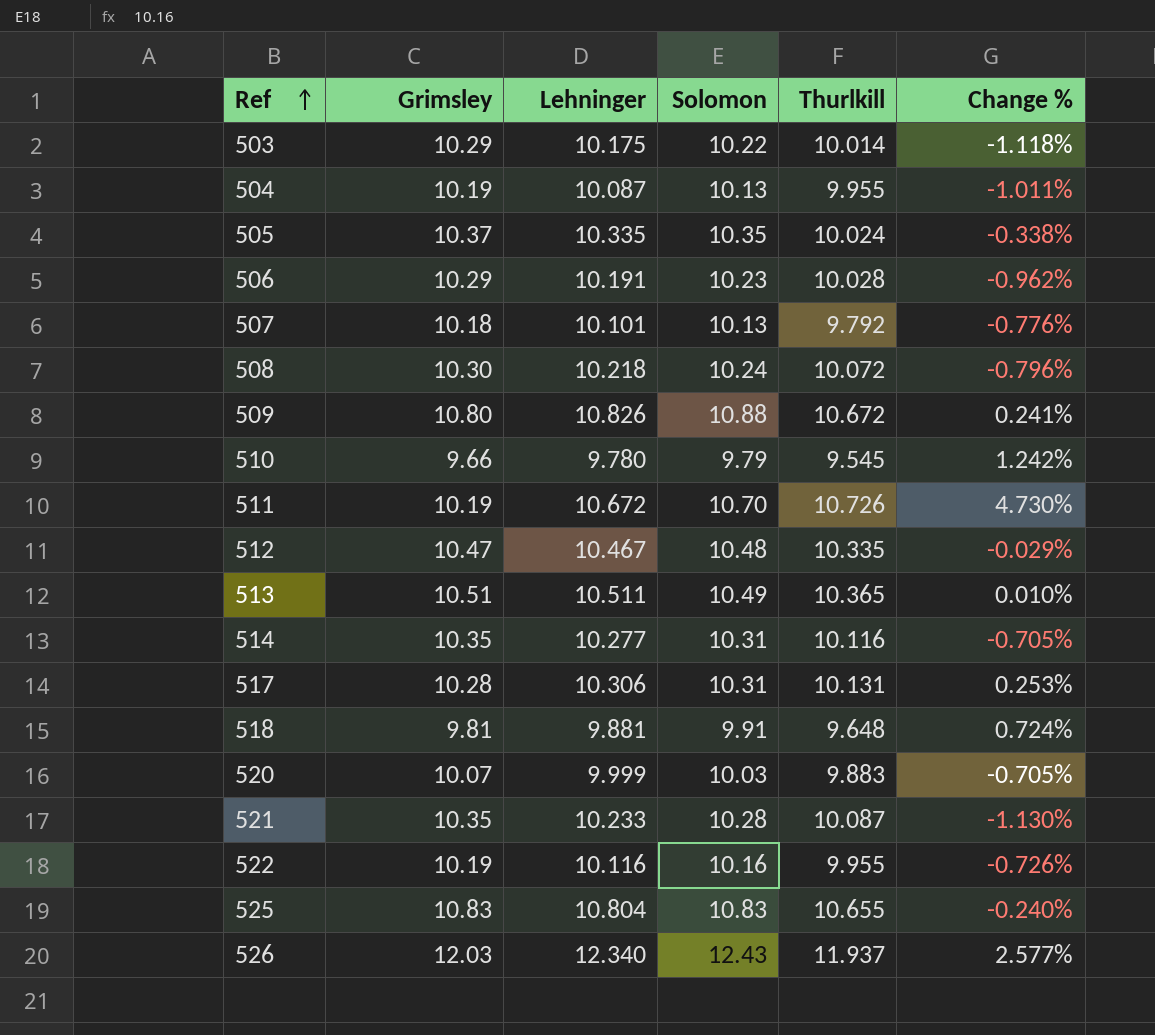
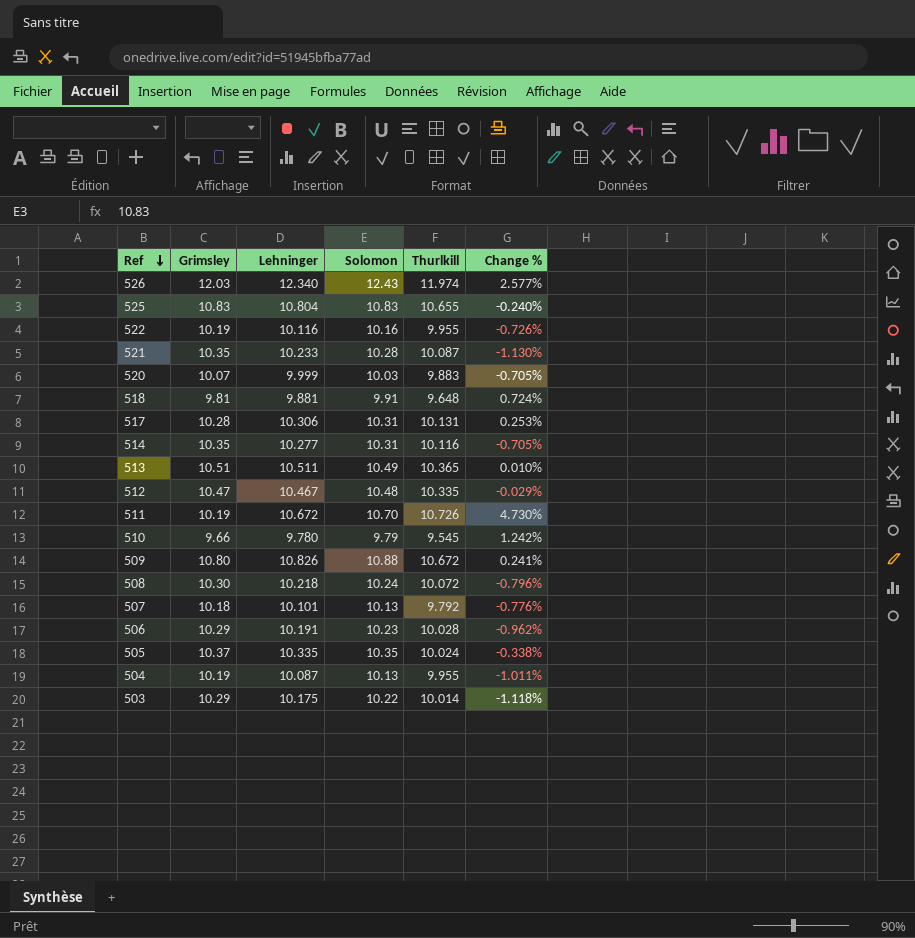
row order: Ref ascending -> Ref descending
526 | Thurlkill: 11.937 -> 11.974

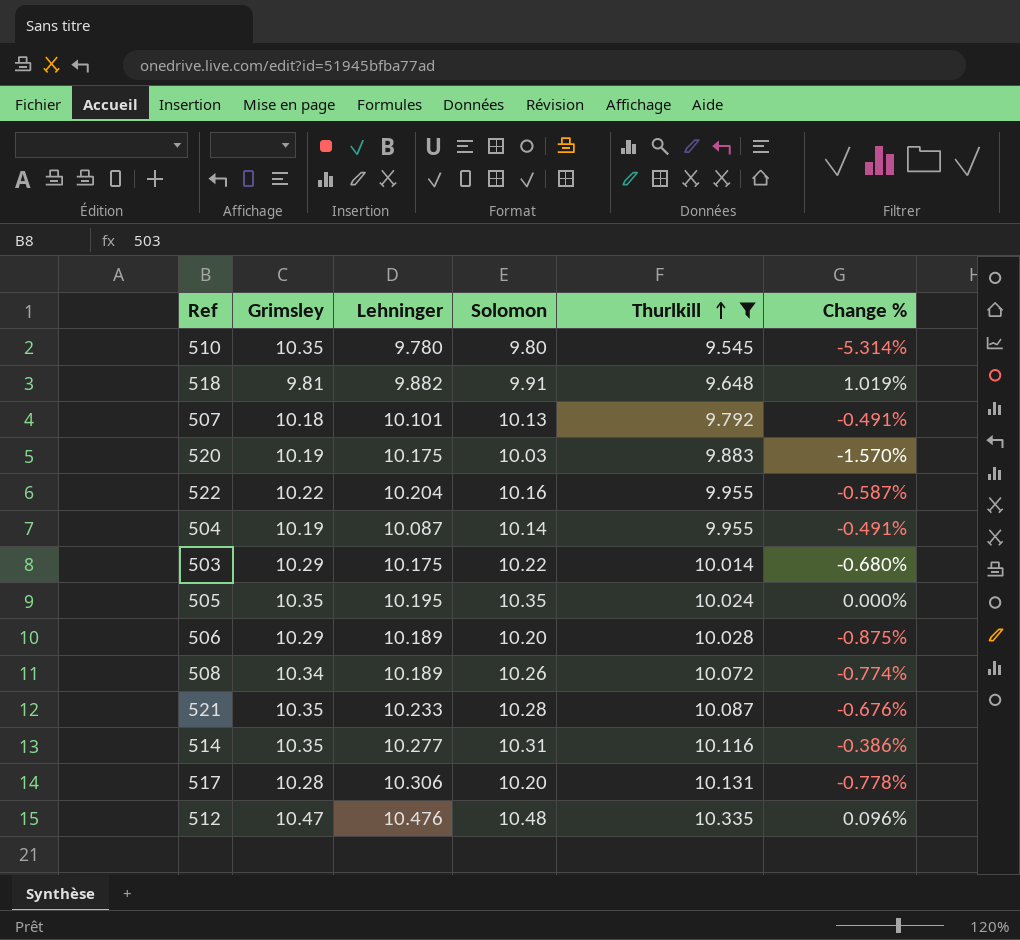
filter: none -> Thurlkill <= 10.335
row order: Ref descending -> Thurlkill ascending
column Change % | formula: ([Lehninger] - [Grimsley]) / [Grimsley] -> ([Solomon] - [Grimsley]) / [Grimsley]
510 | Grimsley: 9.66 -> 10.35
510 | Solomon: 9.79 -> 9.80
518 | Lehninger: 9.881 -> 9.882
520 | Grimsley: 10.07 -> 10.19
520 | Lehninger: 9.999 -> 10.175
522 | Grimsley: 10.19 -> 10.22
522 | Lehninger: 10.116 -> 10.204
504 | Solomon: 10.13 -> 10.14
505 | Grimsley: 10.37 -> 10.35
505 | Lehninger: 10.335 -> 10.195
506 | Lehninger: 10.191 -> 10.189
506 | Solomon: 10.23 -> 10.20
508 | Grimsley: 10.30 -> 10.34
508 | Lehninger: 10.218 -> 10.189
508 | Solomon: 10.24 -> 10.26
517 | Solomon: 10.31 -> 10.20
512 | Lehninger: 10.467 -> 10.476

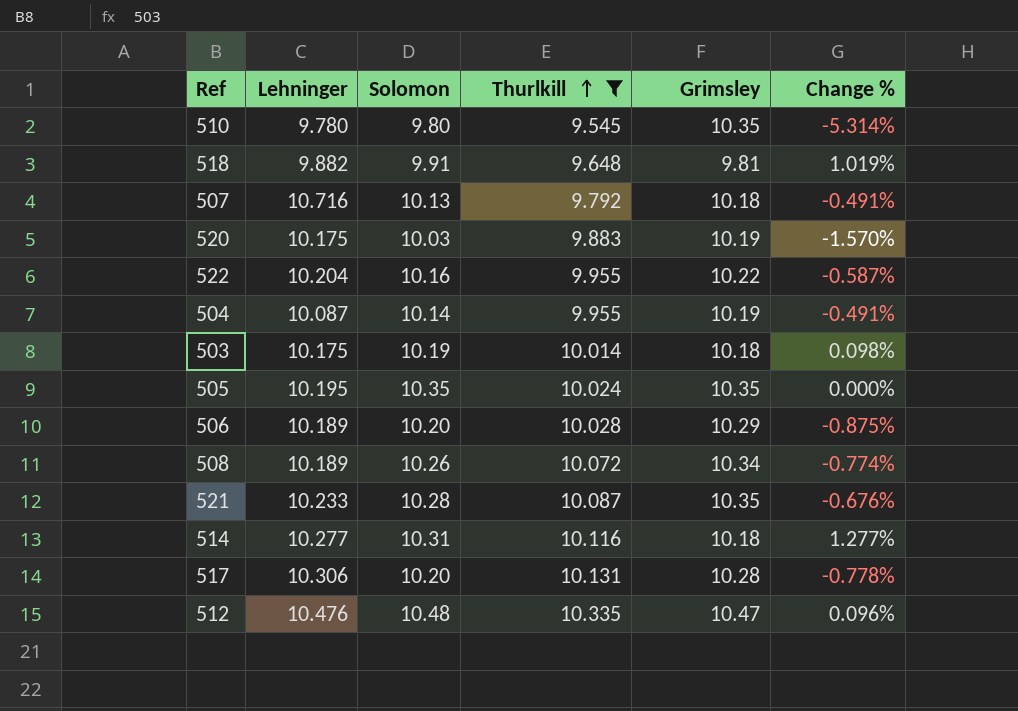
column Grimsley | position: 2 -> 5
507 | Lehninger: 10.101 -> 10.716
503 | Solomon: 10.22 -> 10.19
503 | Grimsley: 10.29 -> 10.18
503 | Change %: -0.680% -> 0.098%
514 | Grimsley: 10.35 -> 10.18
514 | Change %: -0.386% -> 1.277%

